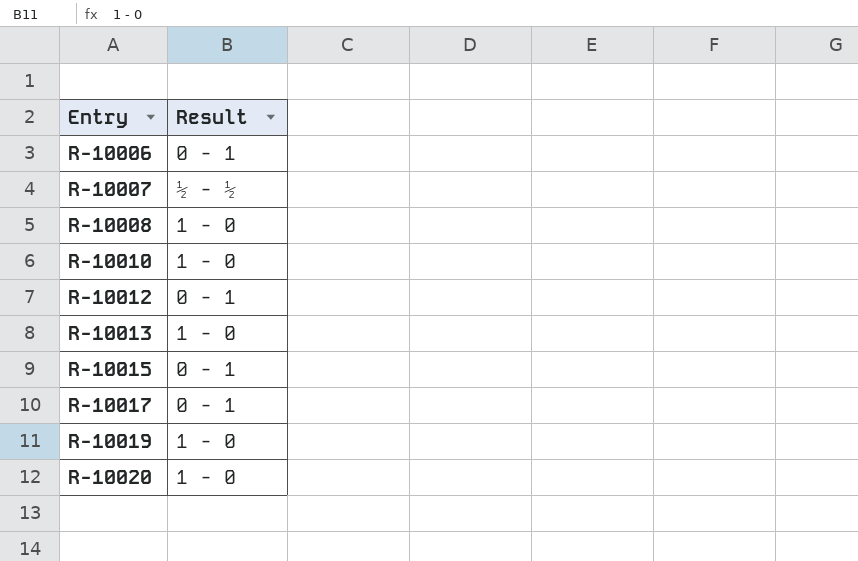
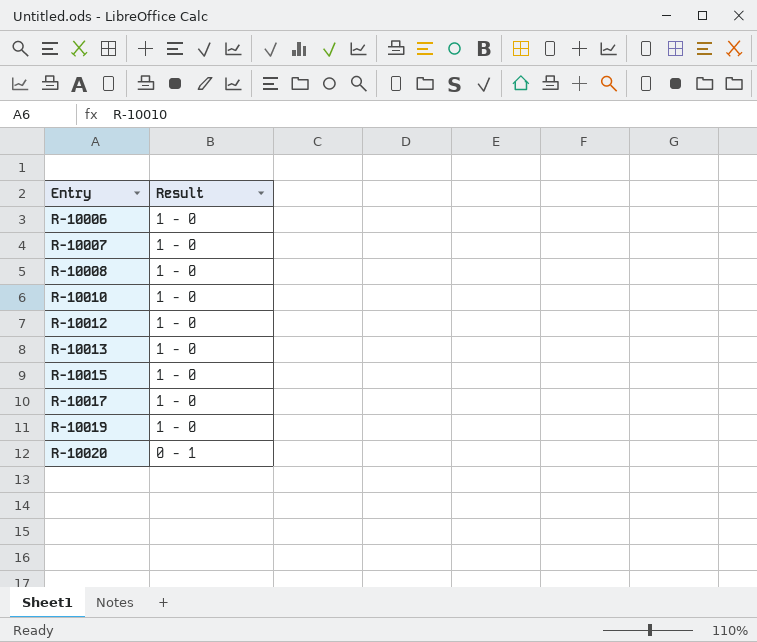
R-10006 | Result: 0 - 1 -> 1 - 0
R-10007 | Result: ½ - ½ -> 1 - 0
R-10012 | Result: 0 - 1 -> 1 - 0
R-10015 | Result: 0 - 1 -> 1 - 0
R-10017 | Result: 0 - 1 -> 1 - 0
R-10020 | Result: 1 - 0 -> 0 - 1

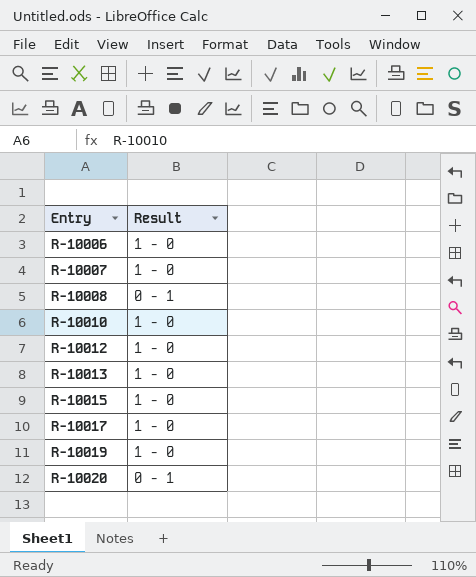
R-10008 | Result: 1 - 0 -> 0 - 1

